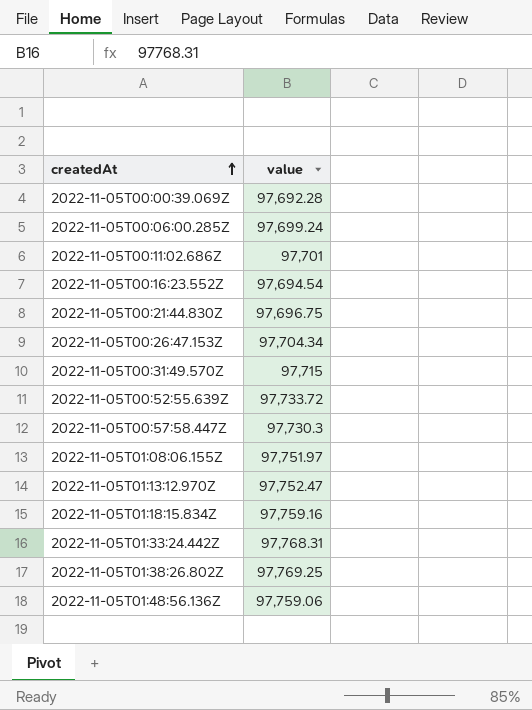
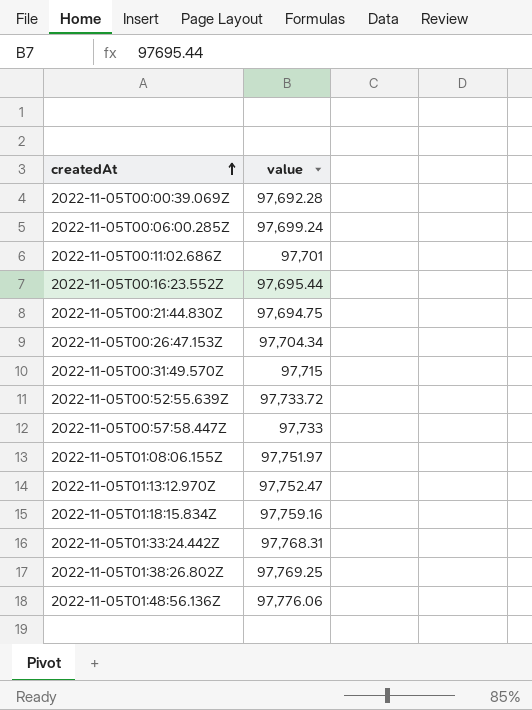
2022-11-05T00:16:23.552Z | value: 97,694.54 -> 97,695.44
2022-11-05T00:21:44.830Z | value: 97,696.75 -> 97,694.75
2022-11-05T00:57:58.447Z | value: 97,730.3 -> 97,733
2022-11-05T01:48:56.136Z | value: 97,759.06 -> 97,776.06

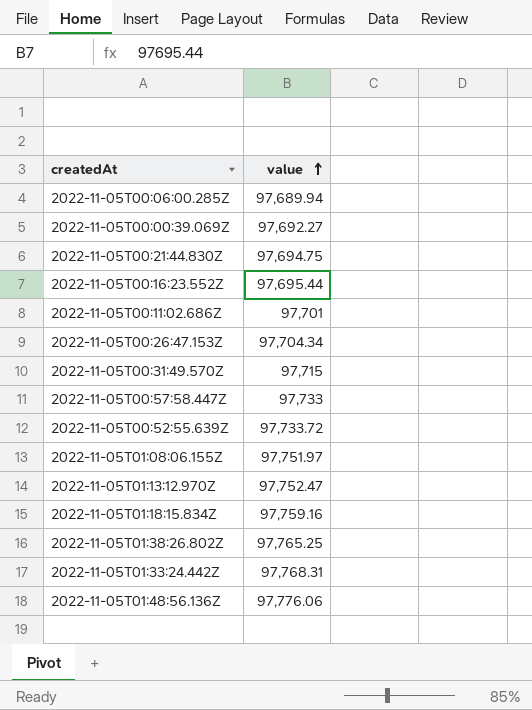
row order: createdAt ascending -> value ascending
2022-11-05T00:06:00.285Z | value: 97,699.24 -> 97,689.94
2022-11-05T00:00:39.069Z | value: 97,692.28 -> 97,692.27
2022-11-05T01:38:26.802Z | value: 97,769.25 -> 97,765.25

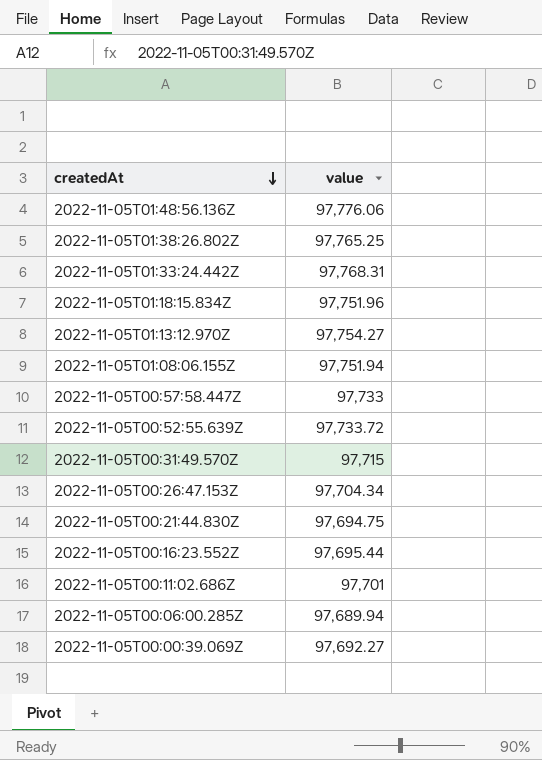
row order: value ascending -> createdAt descending
2022-11-05T01:18:15.834Z | value: 97,759.16 -> 97,751.96
2022-11-05T01:13:12.970Z | value: 97,752.47 -> 97,754.27
2022-11-05T01:08:06.155Z | value: 97,751.97 -> 97,751.94

